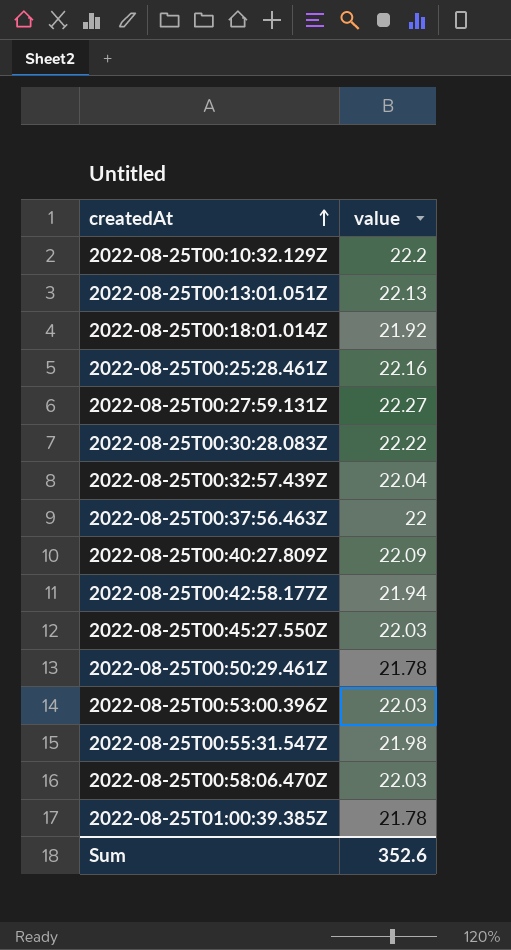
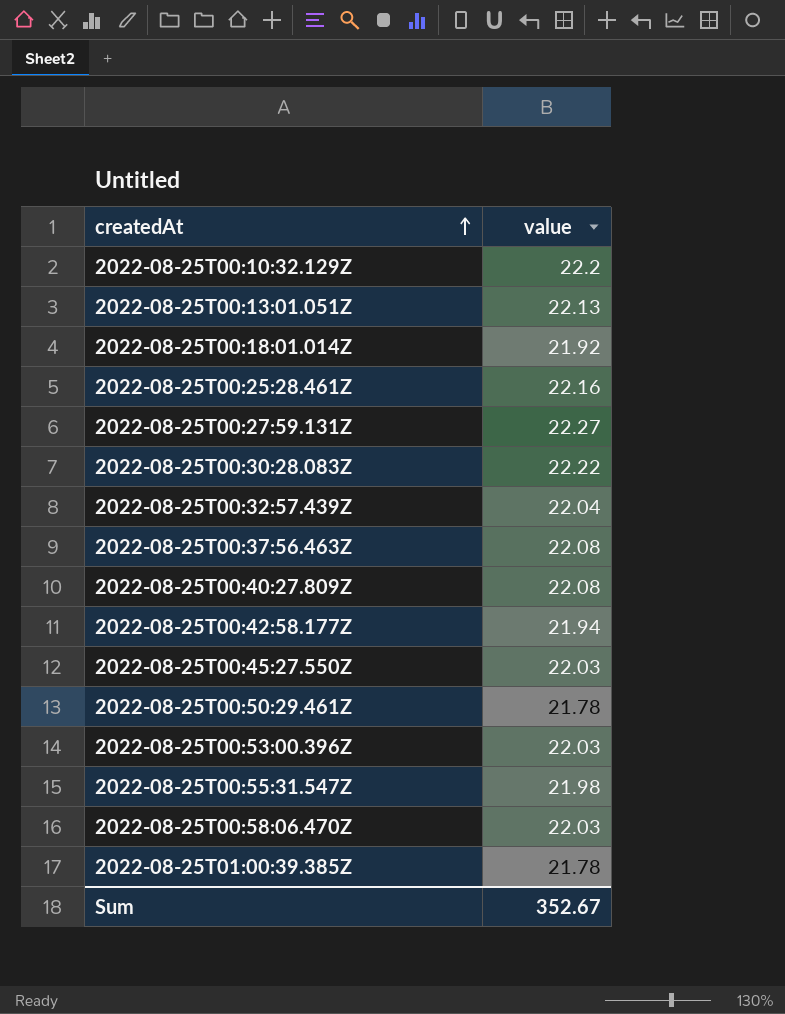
2022-08-25T00:37:56.463Z | value: 22 -> 22.08
2022-08-25T00:40:27.809Z | value: 22.09 -> 22.08
Sum | value: 352.6 -> 352.67

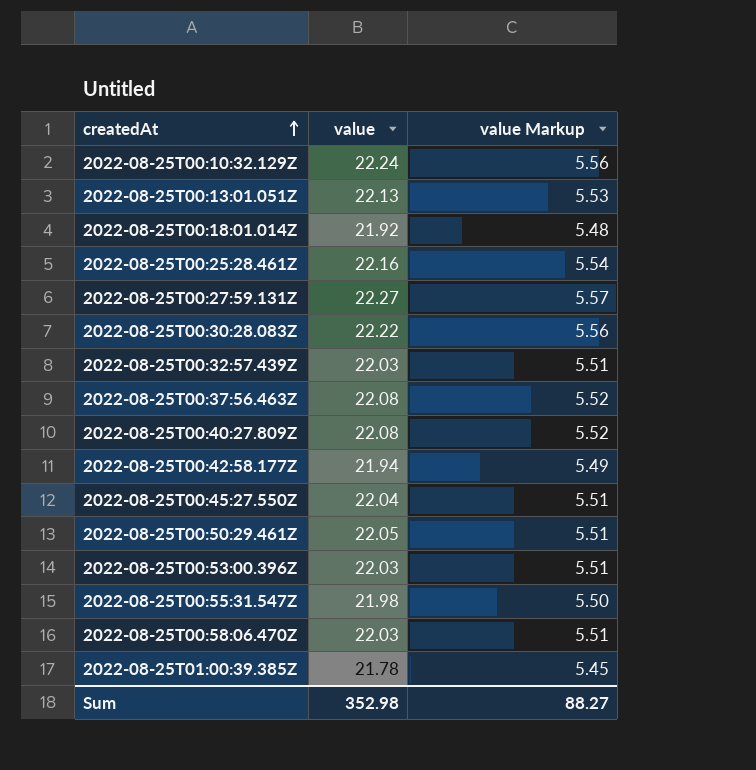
column value Markup | formula: none -> [value] * 0.25
2022-08-25T00:10:32.129Z | value: 22.2 -> 22.24
2022-08-25T00:32:57.439Z | value: 22.04 -> 22.03
2022-08-25T00:45:27.550Z | value: 22.03 -> 22.04
2022-08-25T00:50:29.461Z | value: 21.78 -> 22.05
Sum | value: 352.67 -> 352.98

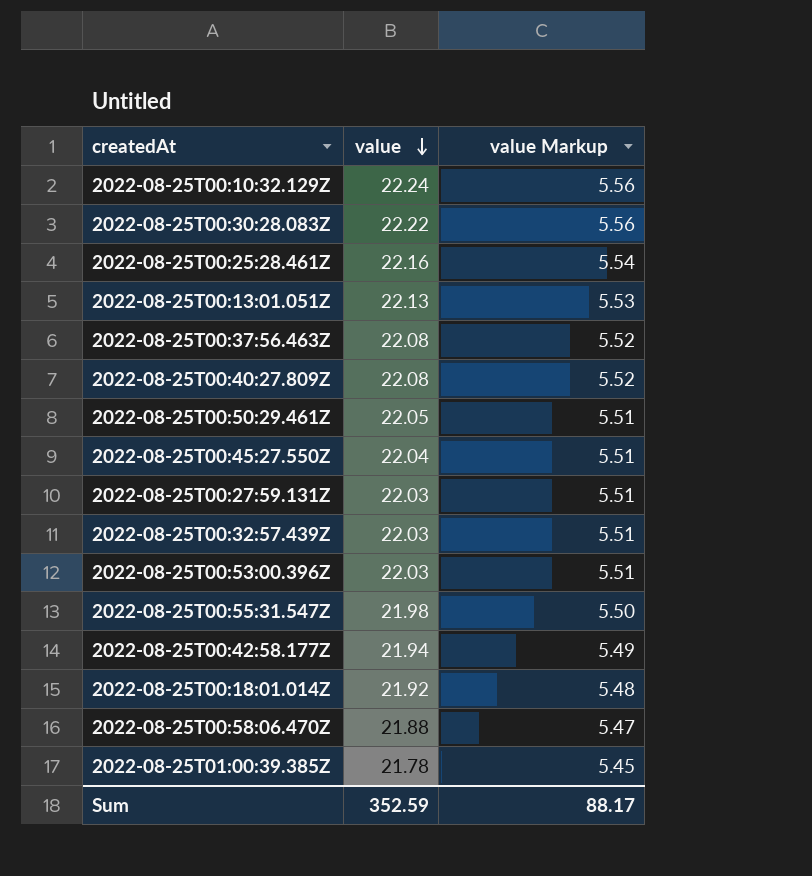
row order: createdAt ascending -> value descending
2022-08-25T00:27:59.131Z | value: 22.27 -> 22.03
2022-08-25T00:27:59.131Z | value Markup: 5.57 -> 5.51
2022-08-25T00:58:06.470Z | value: 22.03 -> 21.88
2022-08-25T00:58:06.470Z | value Markup: 5.51 -> 5.47
Sum | value: 352.98 -> 352.59
Sum | value Markup: 88.27 -> 88.17

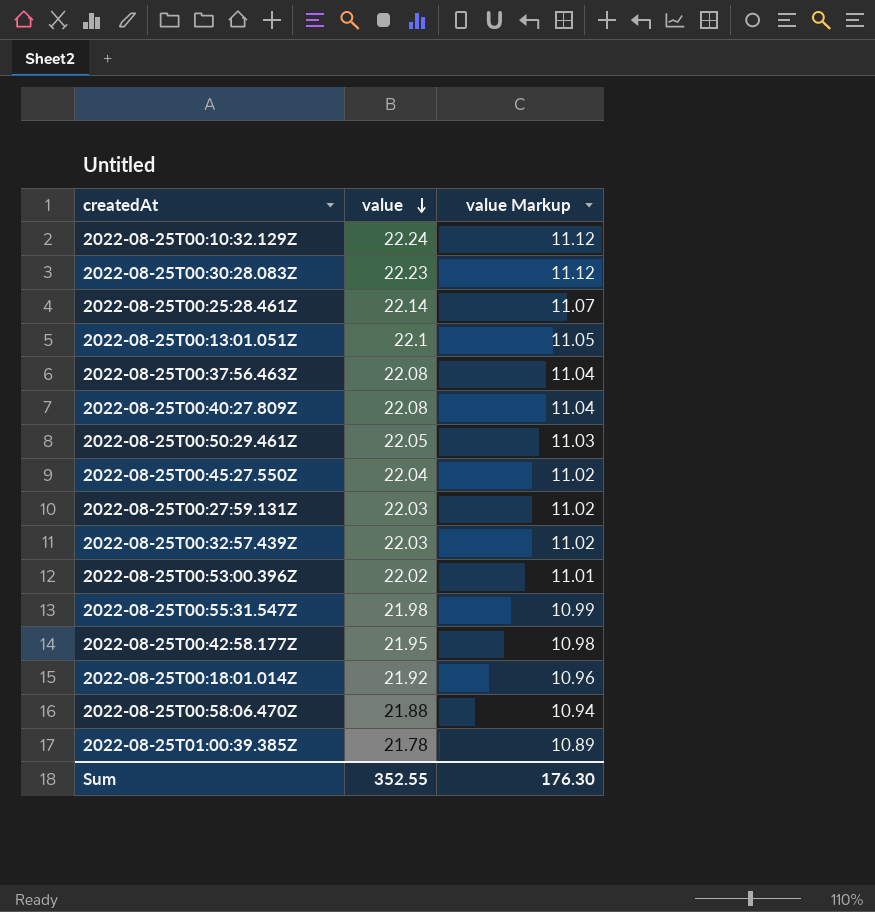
column value Markup | formula: [value] * 0.25 -> [value] * 0.5
2022-08-25T00:30:28.083Z | value: 22.22 -> 22.23
2022-08-25T00:25:28.461Z | value: 22.16 -> 22.14
2022-08-25T00:13:01.051Z | value: 22.13 -> 22.1
2022-08-25T00:53:00.396Z | value: 22.03 -> 22.02
2022-08-25T00:42:58.177Z | value: 21.94 -> 21.95
Sum | value: 352.59 -> 352.55
Sum | value Markup: 88.17 -> 176.30

